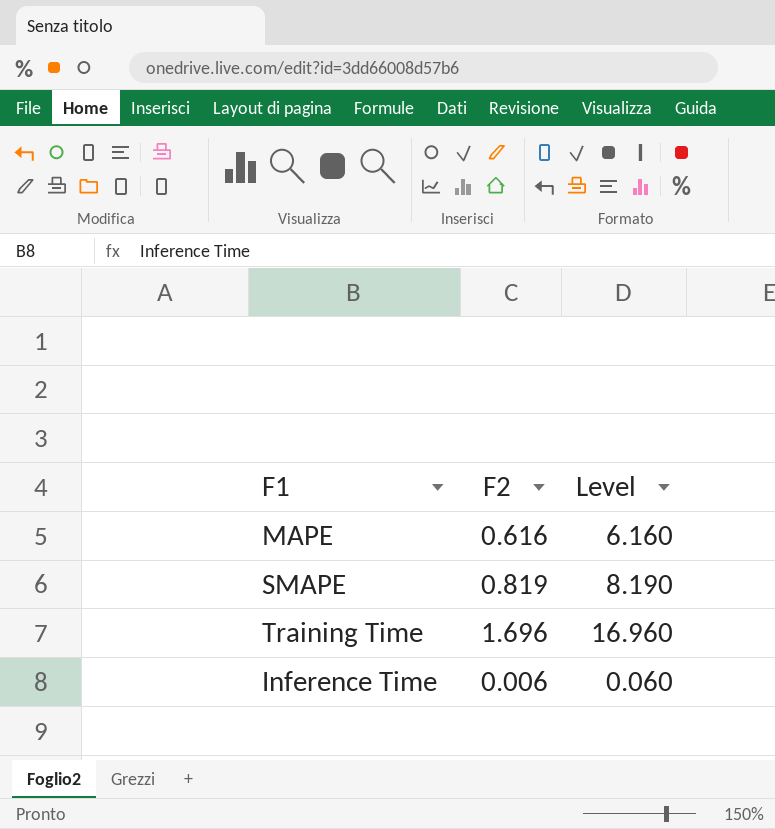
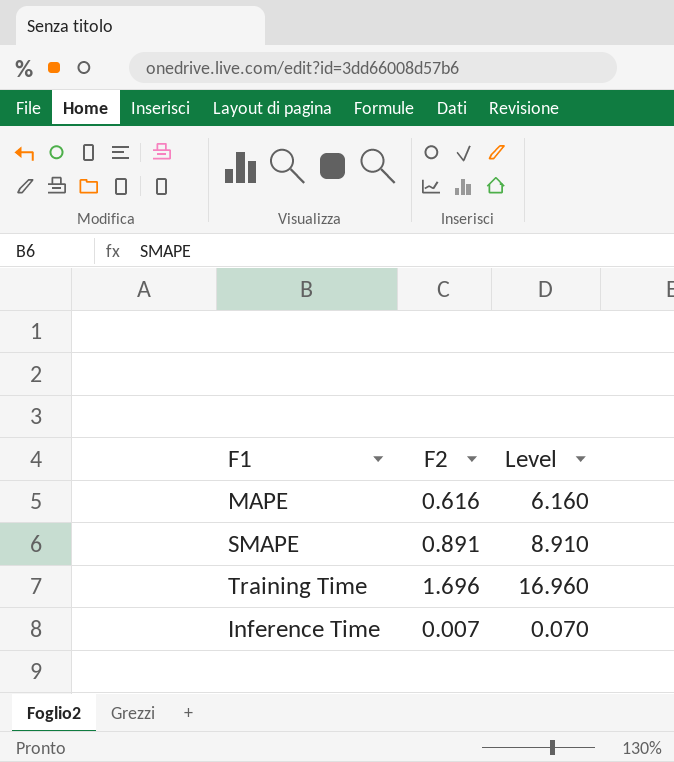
SMAPE | F2: 0.819 -> 0.891
SMAPE | Level: 8.190 -> 8.910
Inference Time | F2: 0.006 -> 0.007
Inference Time | Level: 0.060 -> 0.070

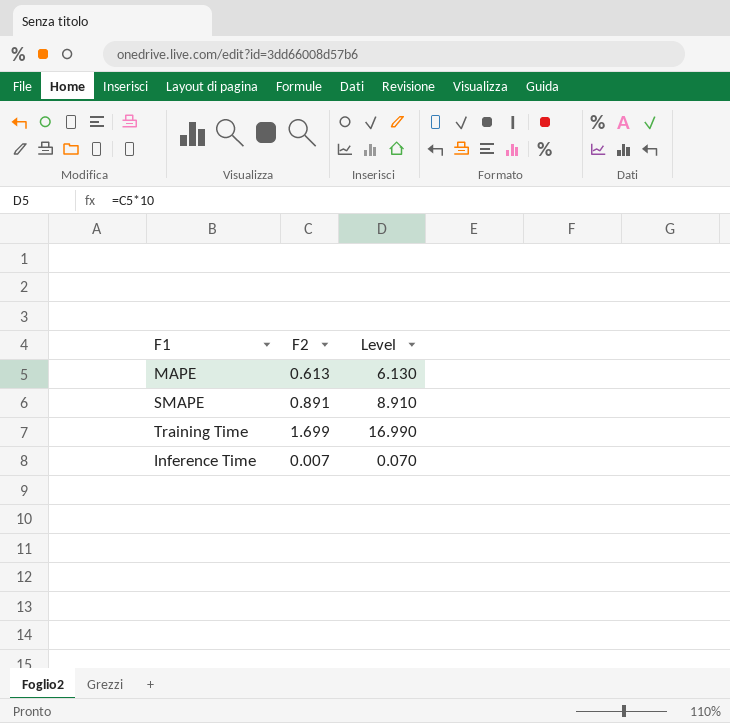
MAPE | F2: 0.616 -> 0.613
MAPE | Level: 6.160 -> 6.130
Training Time | F2: 1.696 -> 1.699
Training Time | Level: 16.960 -> 16.990

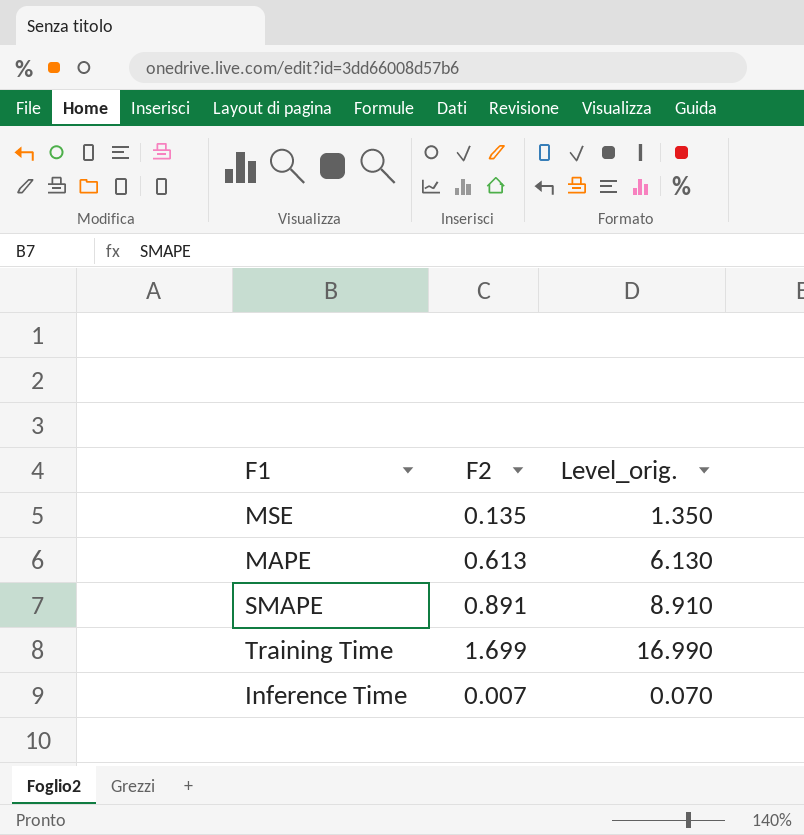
column name: Level -> Level_orig.
row MSE: none -> 0.135 | 1.350

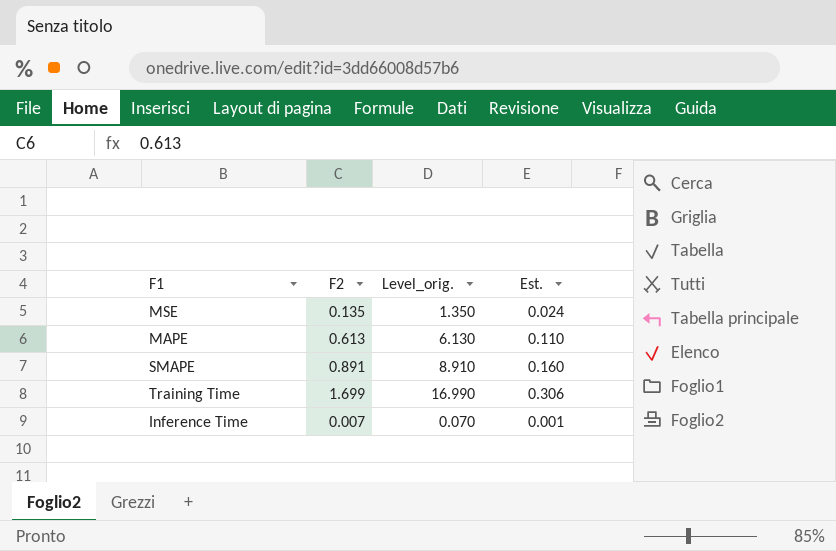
column Est. | formula: none -> [F2] * 0.18

